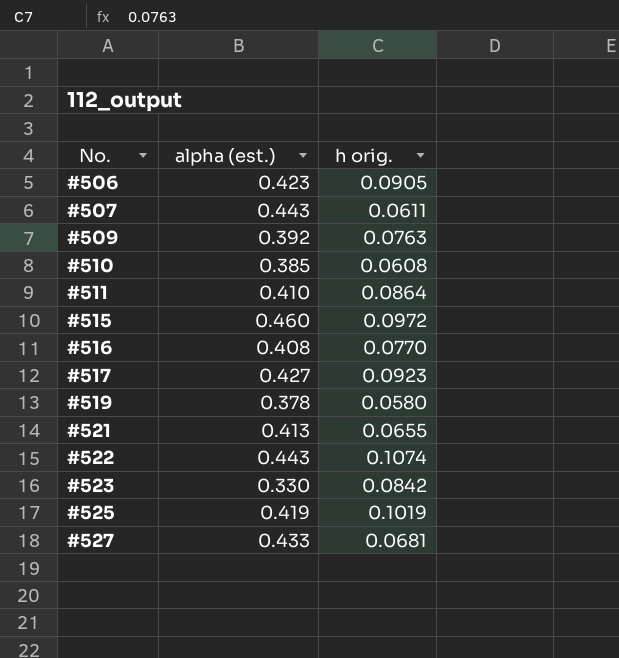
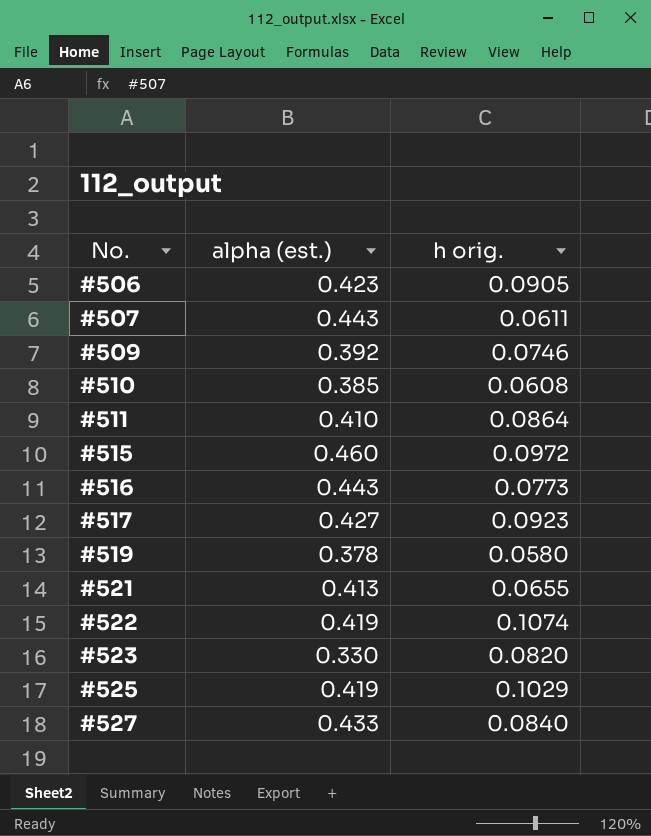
#509 | h orig.: 0.0763 -> 0.0746
#516 | alpha (est.): 0.408 -> 0.443
#516 | h orig.: 0.0770 -> 0.0773
#522 | alpha (est.): 0.443 -> 0.419
#523 | h orig.: 0.0842 -> 0.0820
#525 | h orig.: 0.1019 -> 0.1029
#527 | h orig.: 0.0681 -> 0.0840

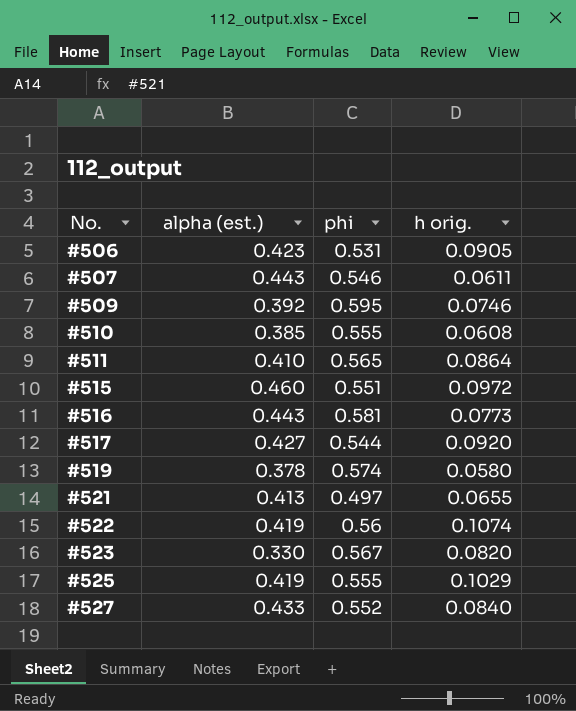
column phi | position: none -> 3
#517 | h orig.: 0.0923 -> 0.0920

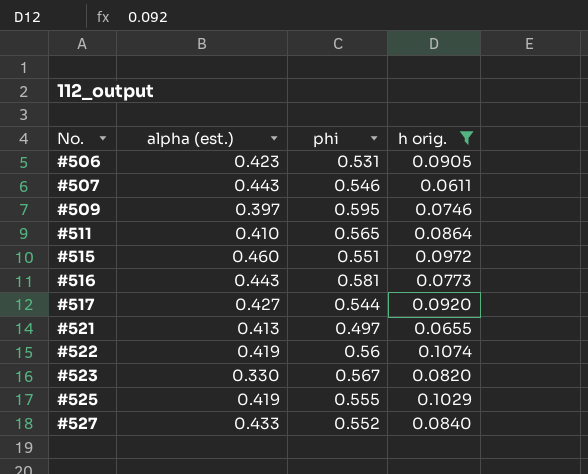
filter: none -> h orig. >= 0.0611
#509 | alpha (est.): 0.392 -> 0.397

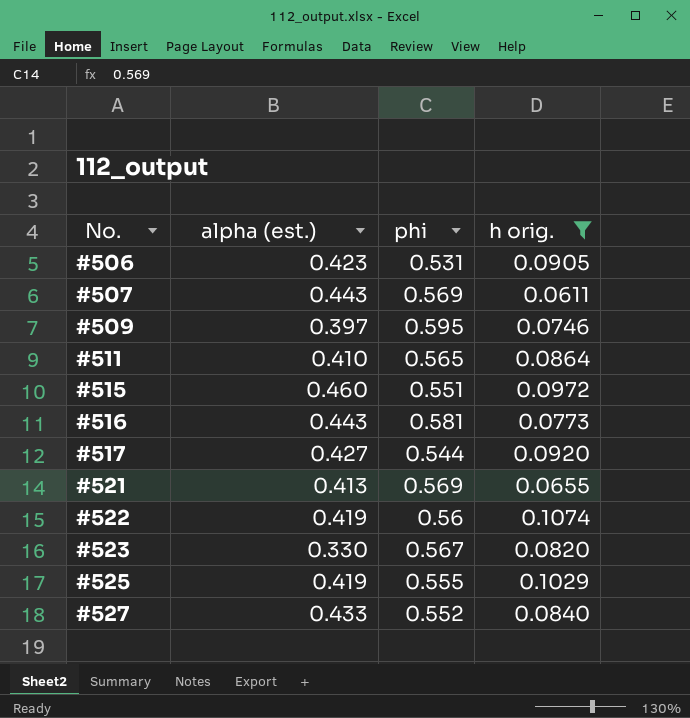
#507 | phi: 0.546 -> 0.569
#521 | phi: 0.497 -> 0.569

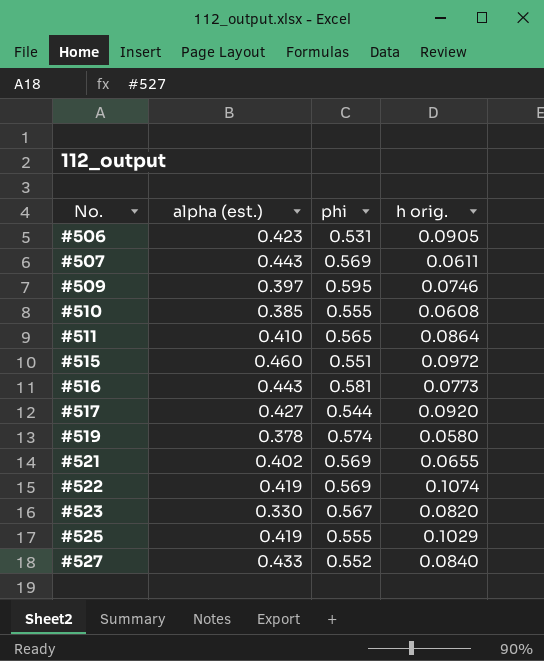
filter: h orig. >= 0.0611 -> none
#521 | alpha (est.): 0.413 -> 0.402
#522 | phi: 0.56 -> 0.569

